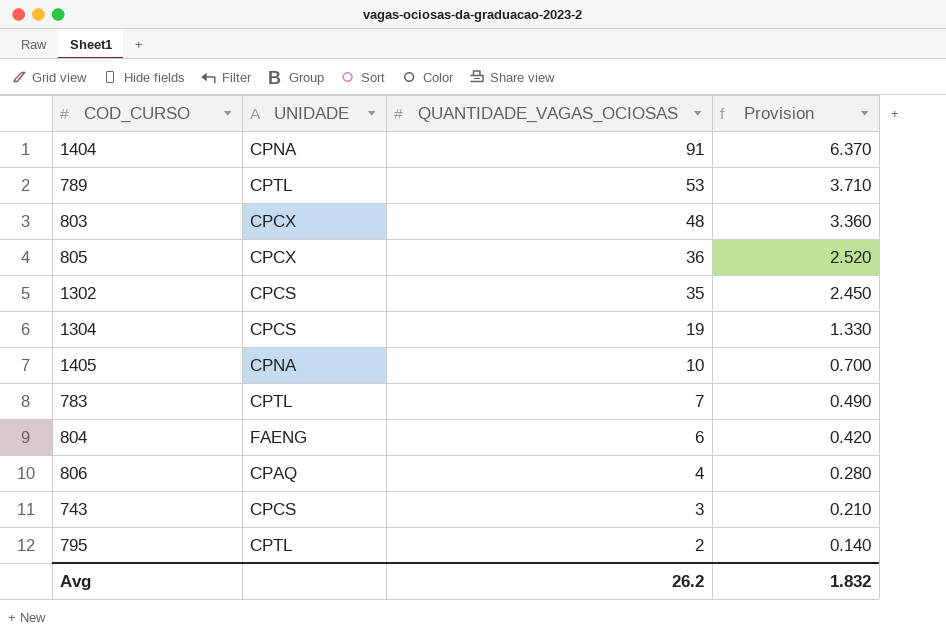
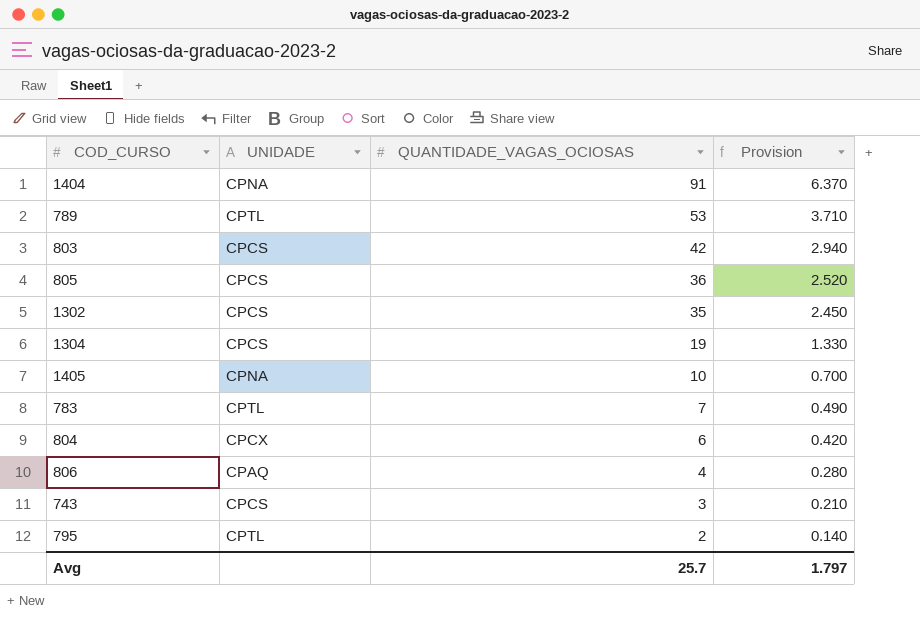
803 | UNIDADE: CPCX -> CPCS
803 | QUANTIDADE_VAGAS_OCIOSAS: 48 -> 42
803 | Provision: 3.360 -> 2.940
805 | UNIDADE: CPCX -> CPCS
804 | UNIDADE: FAENG -> CPCX
Avg | QUANTIDADE_VAGAS_OCIOSAS: 26.2 -> 25.7
Avg | Provision: 1.832 -> 1.797

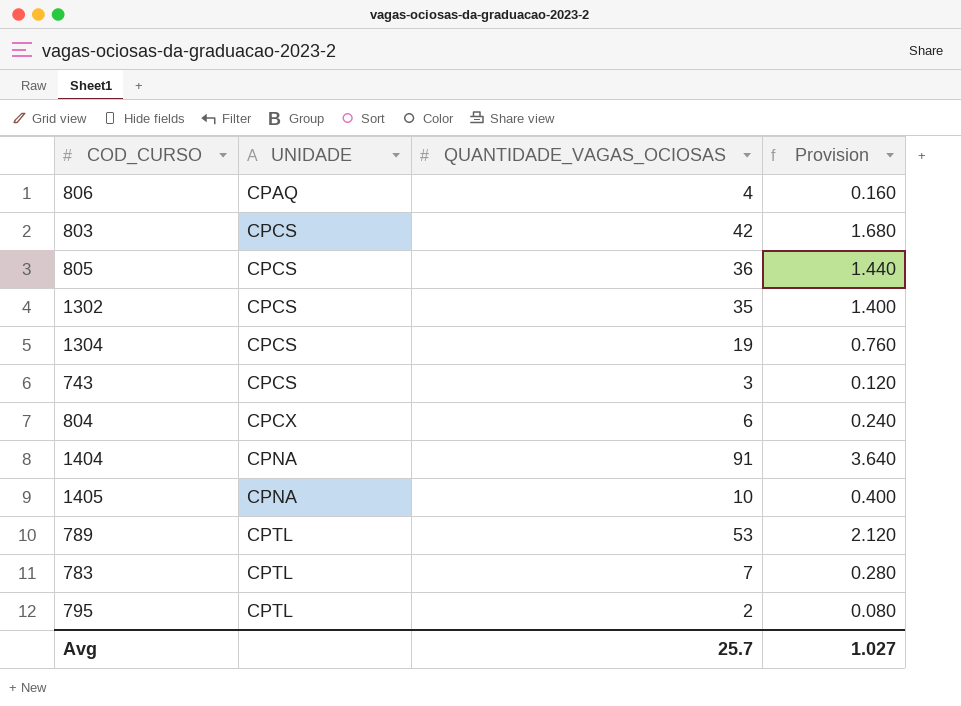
row order: QUANTIDADE_VAGAS_OCIOSAS descending -> UNIDADE ascending
column Provision | formula: [QUANTIDADE_VAGAS_OCIOSAS] * 0.07 -> [QUANTIDADE_VAGAS_OCIOSAS] * 0.04
Avg | Provision: 1.797 -> 1.027

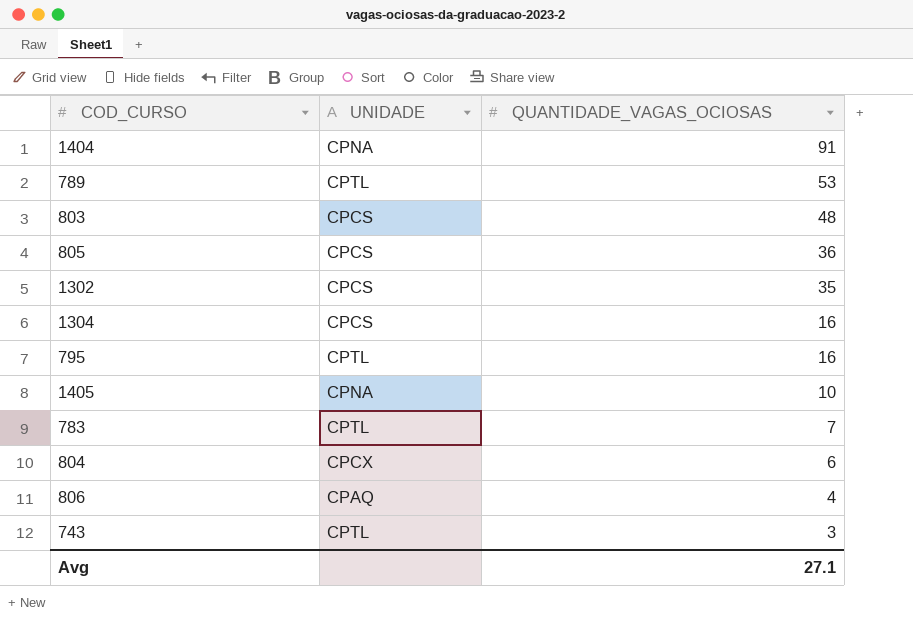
row order: UNIDADE ascending -> QUANTIDADE_VAGAS_OCIOSAS descending
column Provision | formula: [QUANTIDADE_VAGAS_OCIOSAS] * 0.04 -> none
803 | QUANTIDADE_VAGAS_OCIOSAS: 42 -> 48
1304 | QUANTIDADE_VAGAS_OCIOSAS: 19 -> 16
795 | QUANTIDADE_VAGAS_OCIOSAS: 2 -> 16
743 | UNIDADE: CPCS -> CPTL
Avg | QUANTIDADE_VAGAS_OCIOSAS: 25.7 -> 27.1

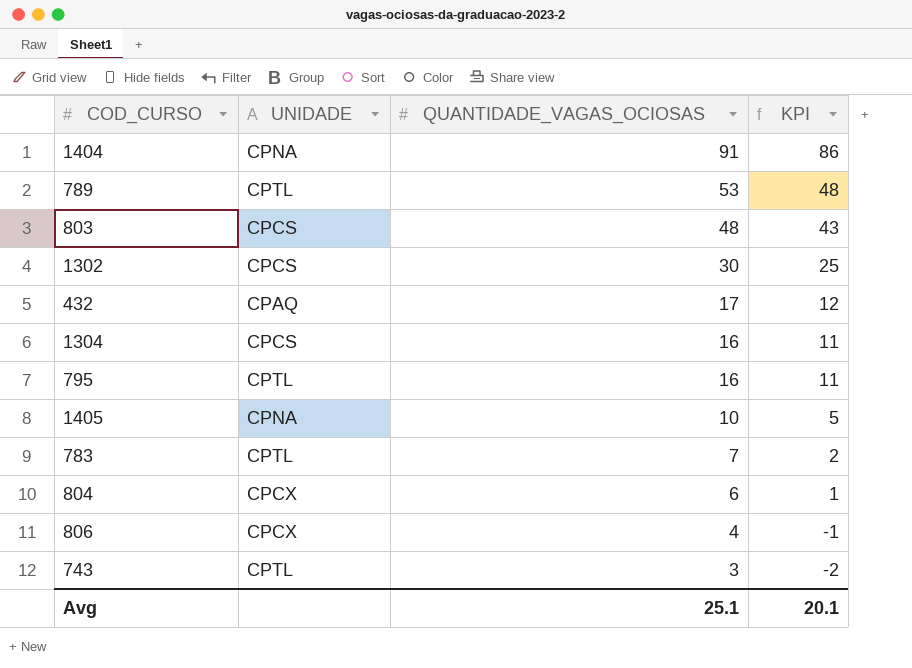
column KPI | formula: none -> [QUANTIDADE_VAGAS_OCIOSAS] - 5
row 805: CPCS | 36 -> none
1302 | QUANTIDADE_VAGAS_OCIOSAS: 35 -> 30
row 432: none -> CPAQ | 17 | 12
806 | UNIDADE: CPAQ -> CPCX
Avg | QUANTIDADE_VAGAS_OCIOSAS: 27.1 -> 25.1

